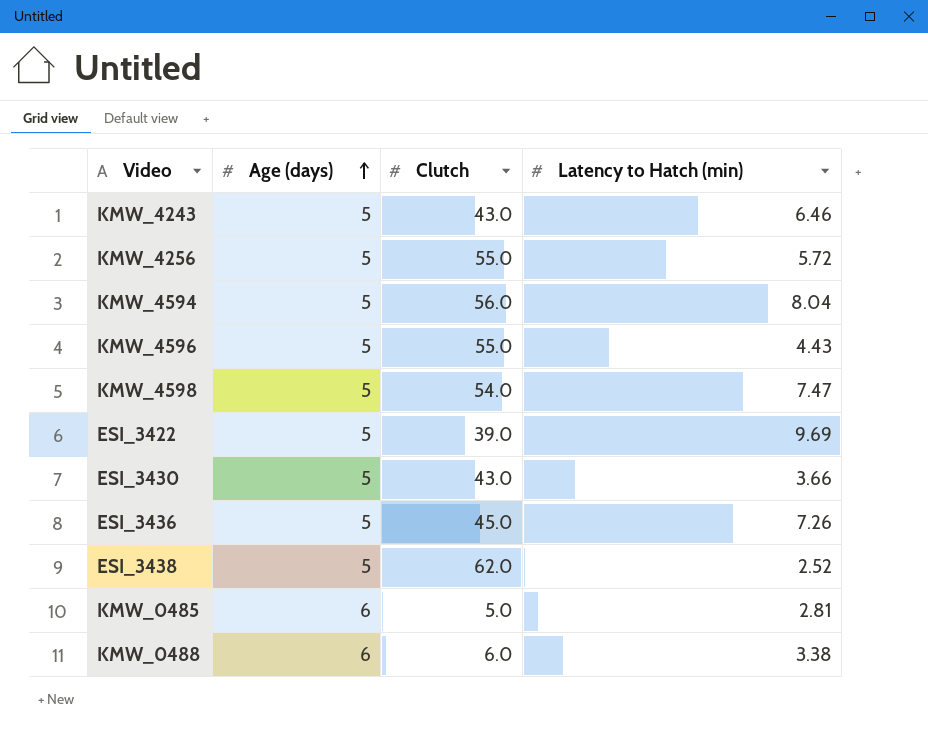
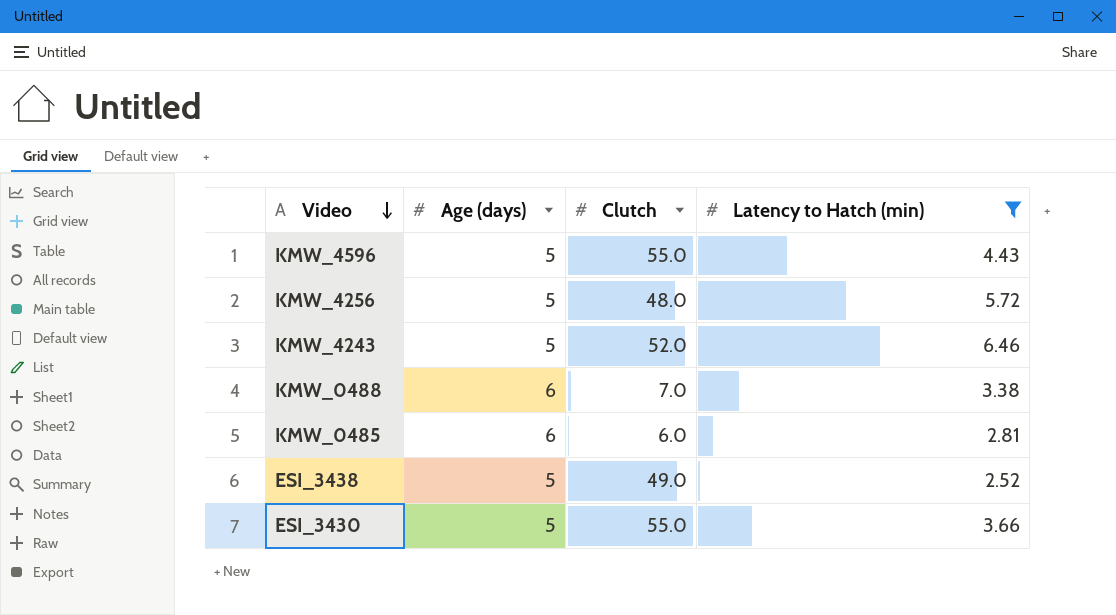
filter: none -> Latency to Hatch (min) <= 6.46
row order: Age (days) ascending -> Video descending
KMW_4256 | Clutch: 55.0 -> 48.0
KMW_4243 | Clutch: 43.0 -> 52.0
KMW_0488 | Clutch: 6.0 -> 7.0
KMW_0485 | Clutch: 5.0 -> 6.0
ESI_3438 | Clutch: 62.0 -> 49.0
ESI_3430 | Clutch: 43.0 -> 55.0

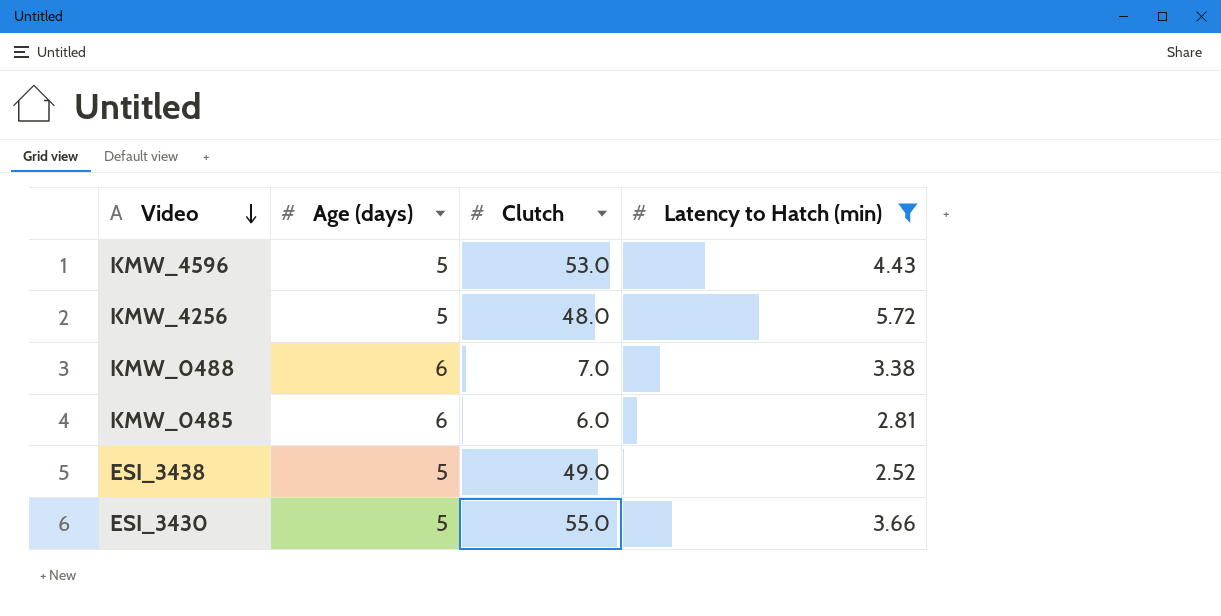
row KMW_4243: 5 | 52.0 | 6.46 -> none
KMW_4596 | Clutch: 55.0 -> 53.0

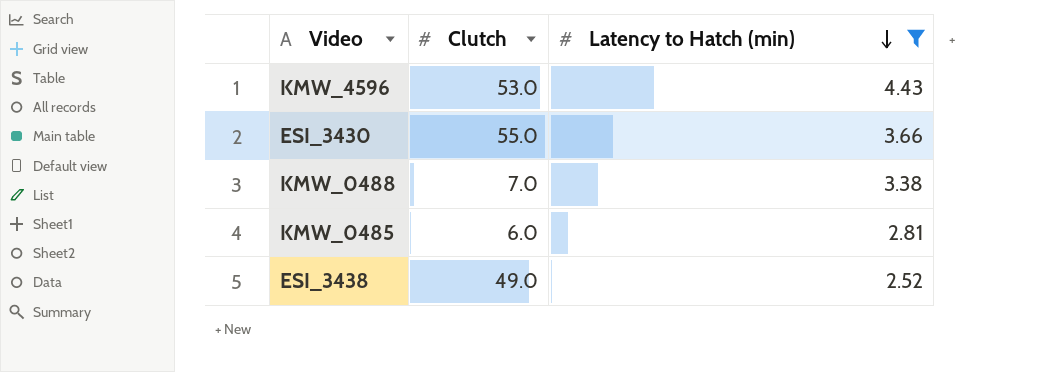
row order: Video descending -> Latency to Hatch (min) descending
column Age (days) | position: 2 -> none
row KMW_4256: 5 | 48.0 | 5.72 -> none

